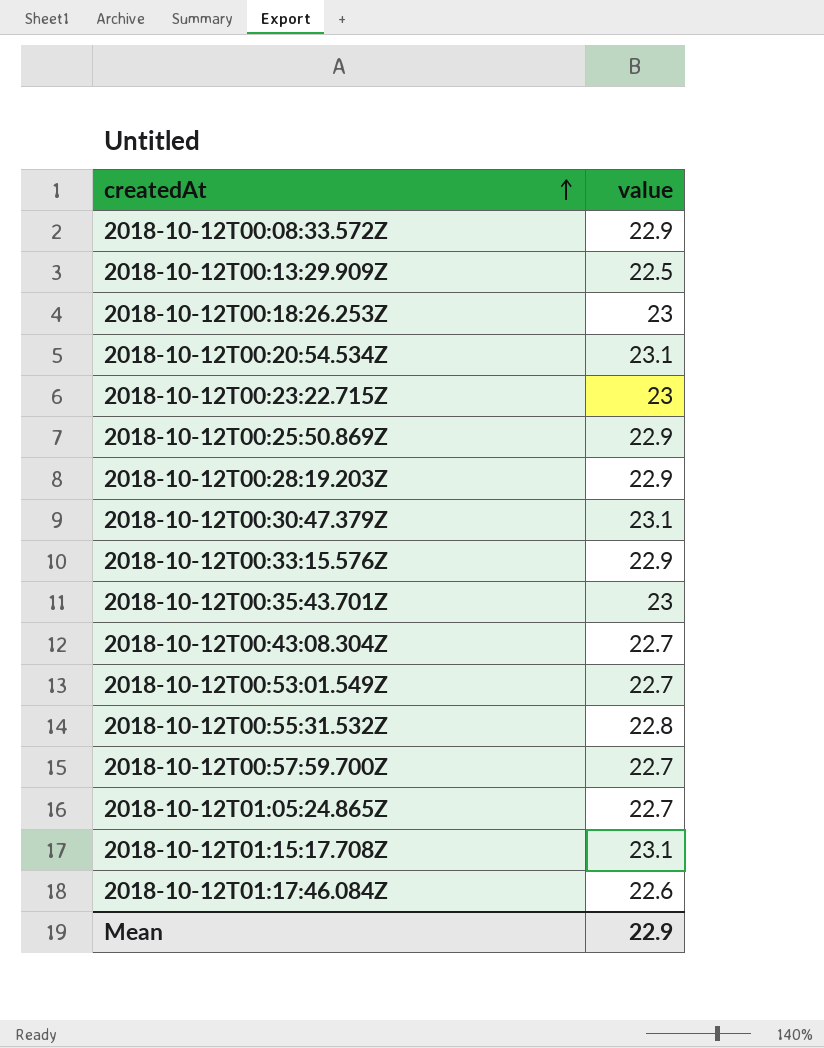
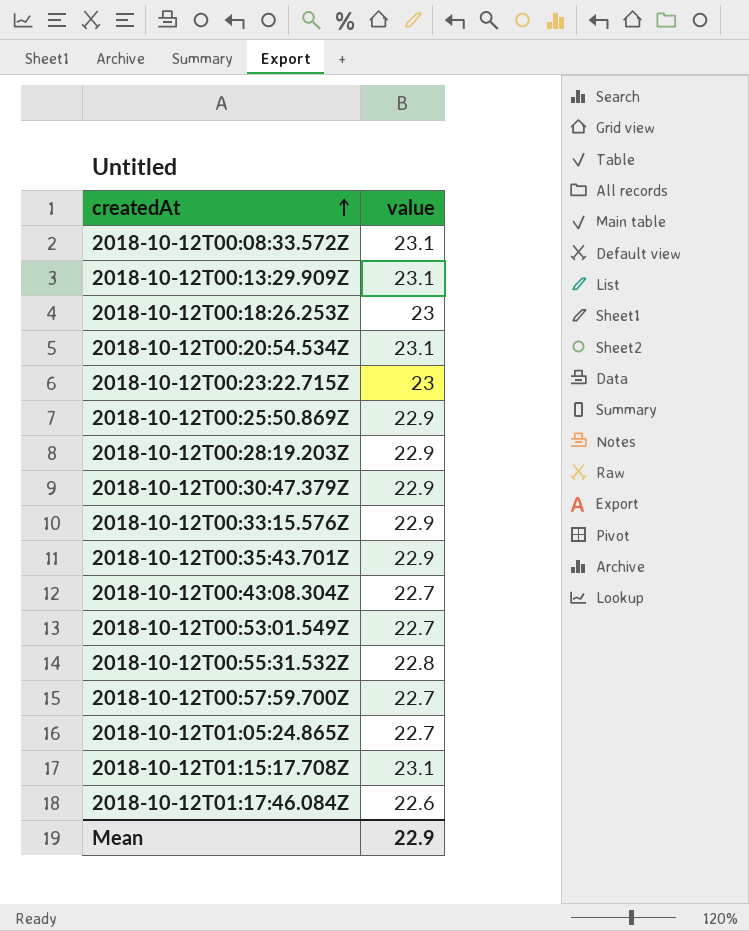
2018-10-12T00:08:33.572Z | value: 22.9 -> 23.1
2018-10-12T00:13:29.909Z | value: 22.5 -> 23.1
2018-10-12T00:30:47.379Z | value: 23.1 -> 22.9
2018-10-12T00:35:43.701Z | value: 23 -> 22.9

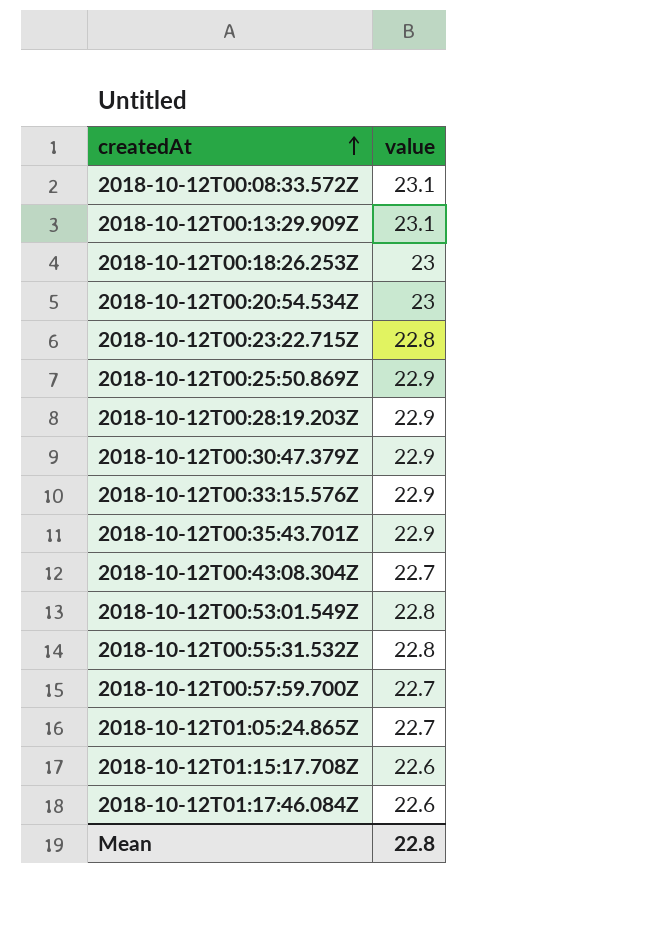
2018-10-12T00:20:54.534Z | value: 23.1 -> 23
2018-10-12T00:23:22.715Z | value: 23 -> 22.8
2018-10-12T00:53:01.549Z | value: 22.7 -> 22.8
2018-10-12T01:15:17.708Z | value: 23.1 -> 22.6
Mean | value: 22.9 -> 22.8

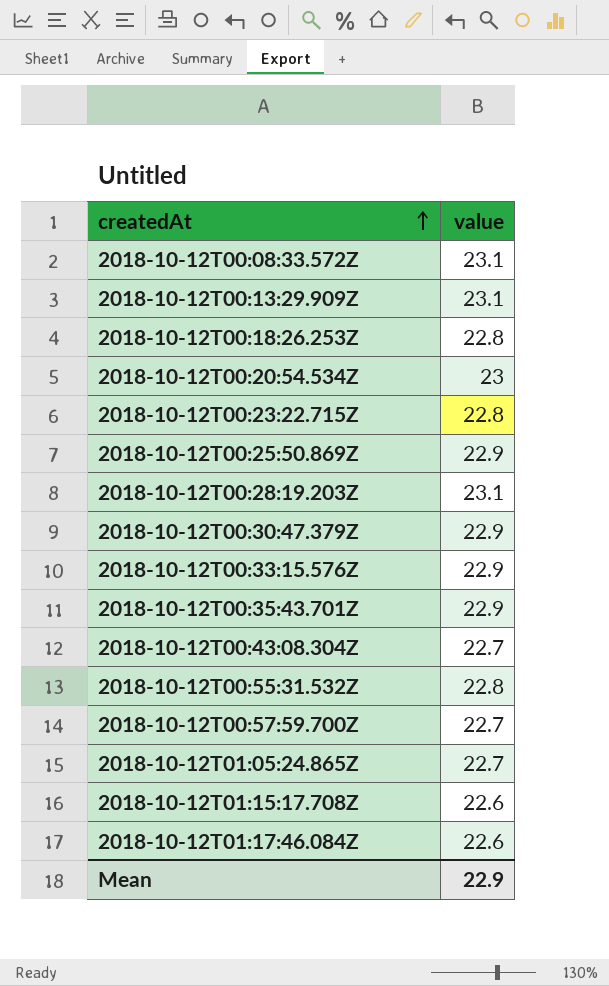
row 2018-10-12T00:53:01.549Z: 22.8 -> none
2018-10-12T00:18:26.253Z | value: 23 -> 22.8
2018-10-12T00:28:19.203Z | value: 22.9 -> 23.1
Mean | value: 22.8 -> 22.9

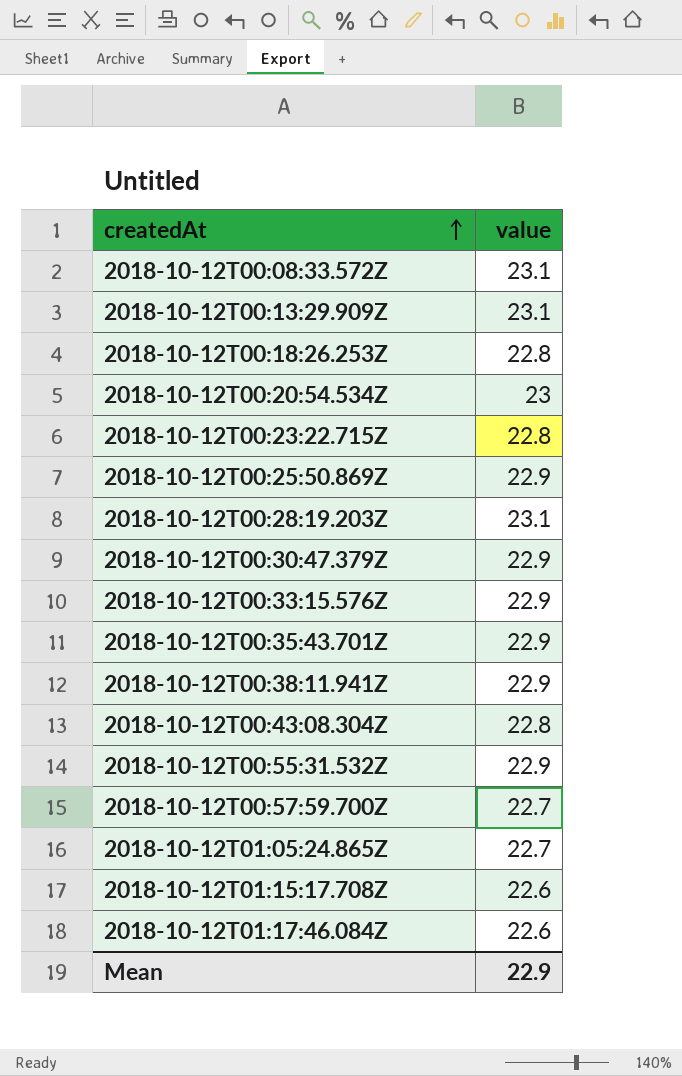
row 2018-10-12T00:38:11.941Z: none -> 22.9
2018-10-12T00:43:08.304Z | value: 22.7 -> 22.8
2018-10-12T00:55:31.532Z | value: 22.8 -> 22.9

